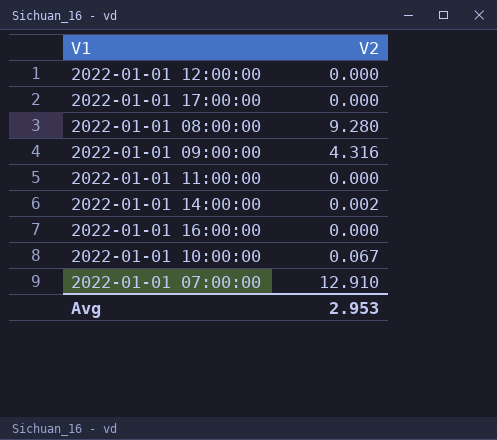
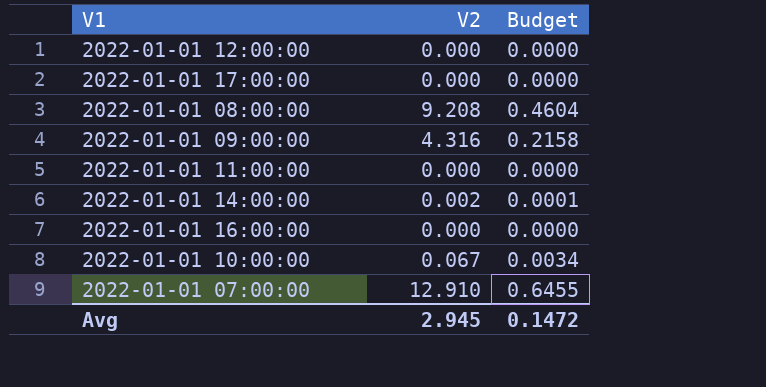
column Budget | formula: none -> [V2] * 0.05
2022-01-01 08:00:00 | V2: 9.280 -> 9.208
Avg | V2: 2.953 -> 2.945

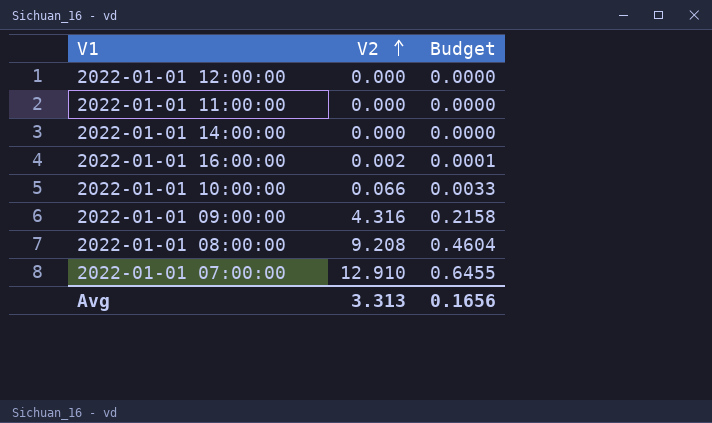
row order: none -> V2 ascending
row 2022-01-01 17:00:00: 0.000 | 0.0000 -> none
2022-01-01 14:00:00 | V2: 0.002 -> 0.000
2022-01-01 14:00:00 | Budget: 0.0001 -> 0.0000
2022-01-01 16:00:00 | V2: 0.000 -> 0.002
2022-01-01 16:00:00 | Budget: 0.0000 -> 0.0001
2022-01-01 10:00:00 | V2: 0.067 -> 0.066
2022-01-01 10:00:00 | Budget: 0.0034 -> 0.0033
Avg | V2: 2.945 -> 3.313
Avg | Budget: 0.1472 -> 0.1656

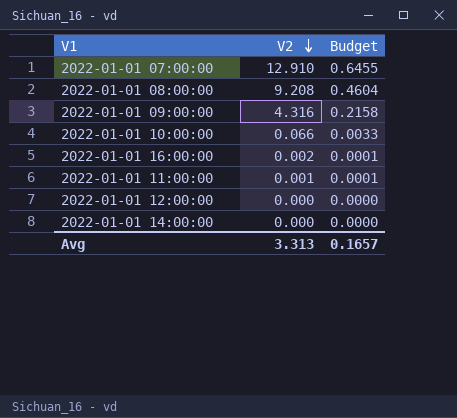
row order: V2 ascending -> V2 descending
2022-01-01 11:00:00 | V2: 0.000 -> 0.001
2022-01-01 11:00:00 | Budget: 0.0000 -> 0.0001
Avg | Budget: 0.1656 -> 0.1657

